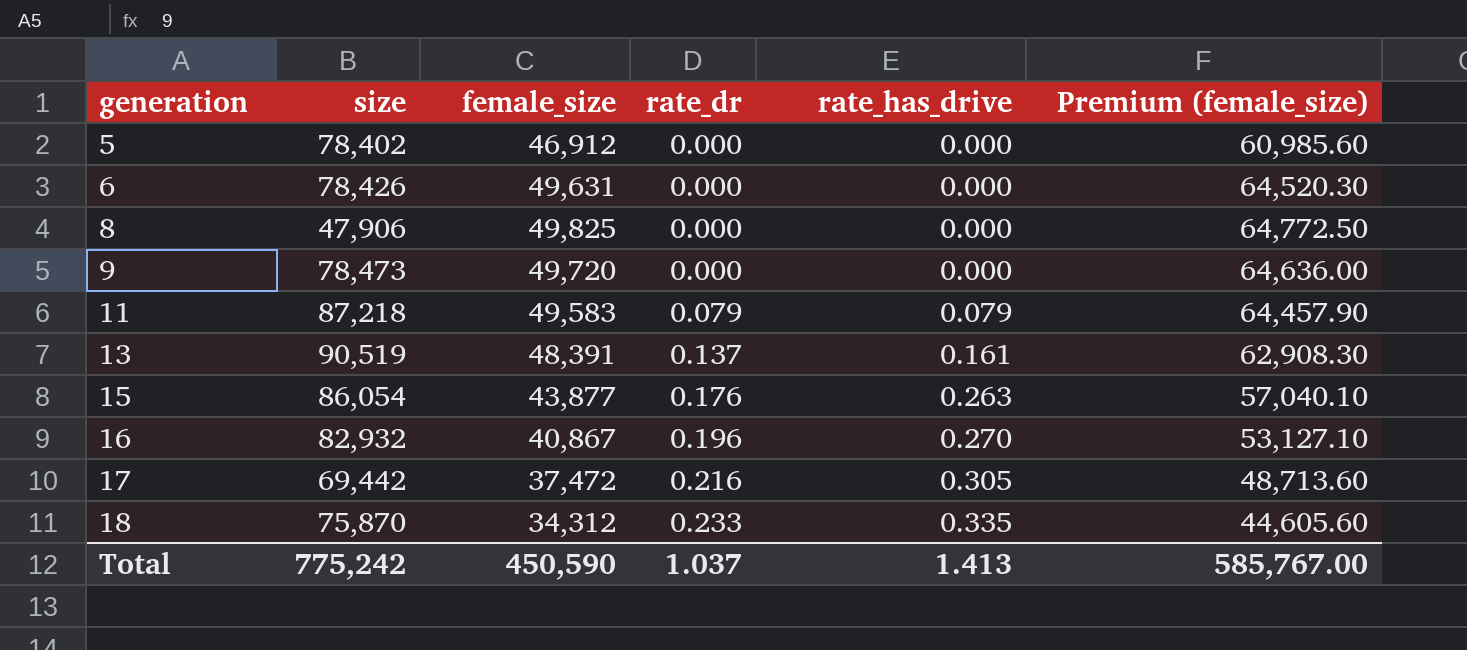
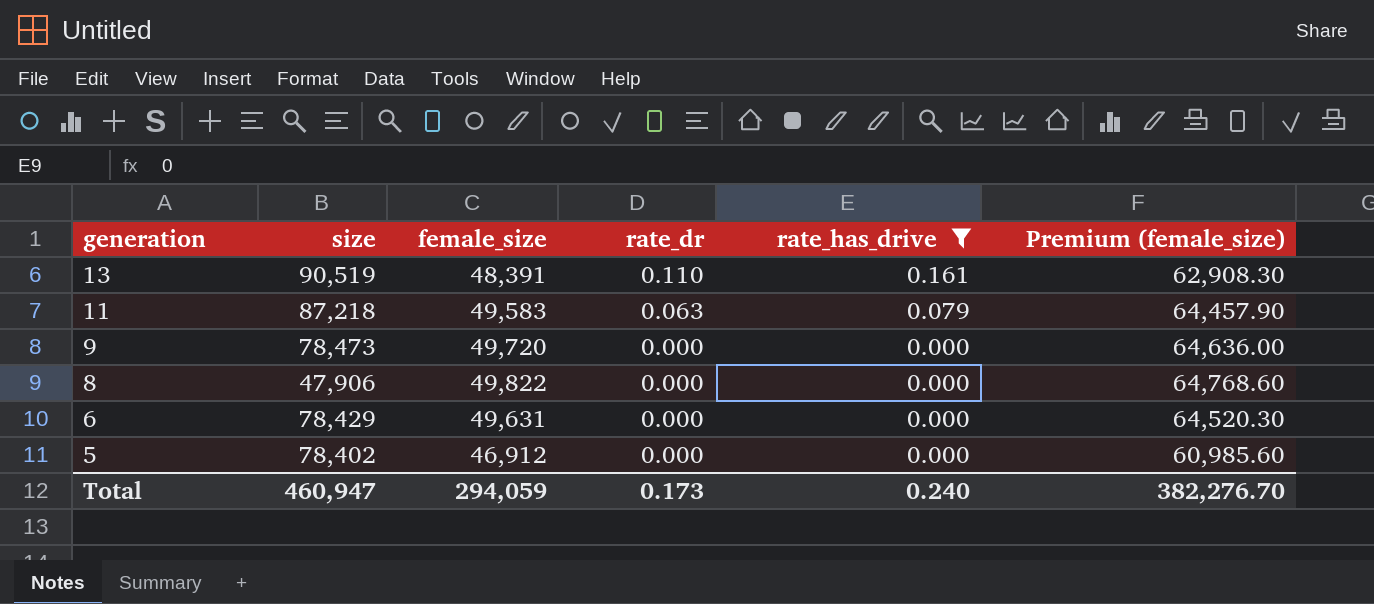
filter: none -> rate_has_drive <= 0.161
row order: generation ascending -> generation descending
13 | rate_dr: 0.137 -> 0.110
11 | rate_dr: 0.079 -> 0.063
8 | female_size: 49,825 -> 49,822
8 | Premium (female_size): 64,772.50 -> 64,768.60
6 | size: 78,426 -> 78,429
Total | size: 775,242 -> 460,947
Total | female_size: 450,590 -> 294,059
Total | rate_dr: 1.037 -> 0.173
Total | rate_has_drive: 1.413 -> 0.240
Total | Premium (female_size): 585,767.00 -> 382,276.70

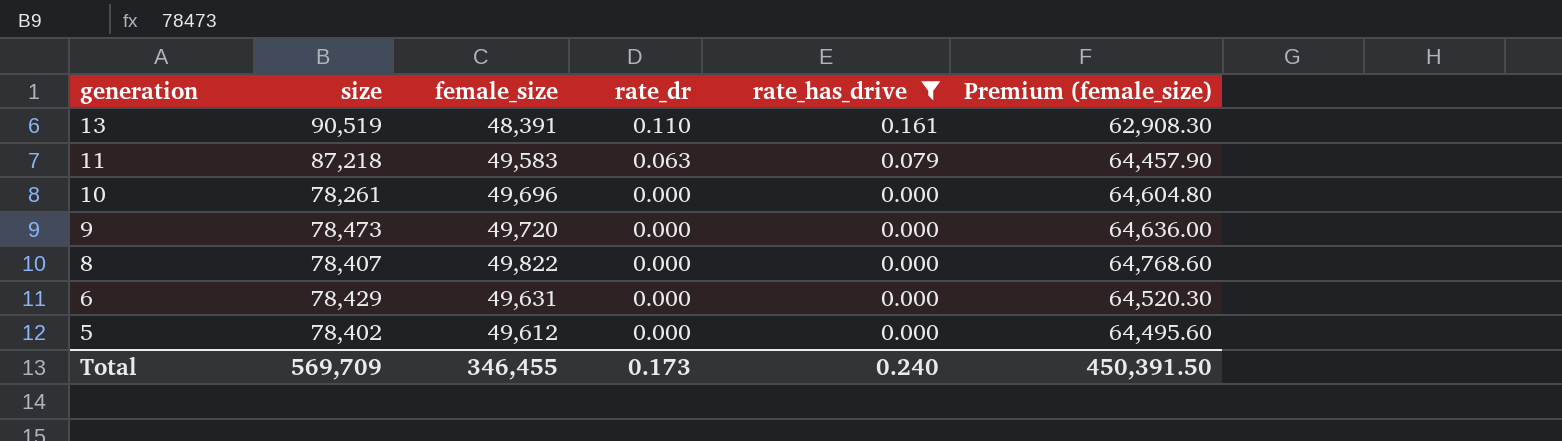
row 10: none -> 78,261 | 49,696 | 0.000 | 0.000 | 64,604.80
8 | size: 47,906 -> 78,407
5 | female_size: 46,912 -> 49,612
5 | Premium (female_size): 60,985.60 -> 64,495.60
Total | size: 460,947 -> 569,709
Total | female_size: 294,059 -> 346,455
Total | Premium (female_size): 382,276.70 -> 450,391.50

